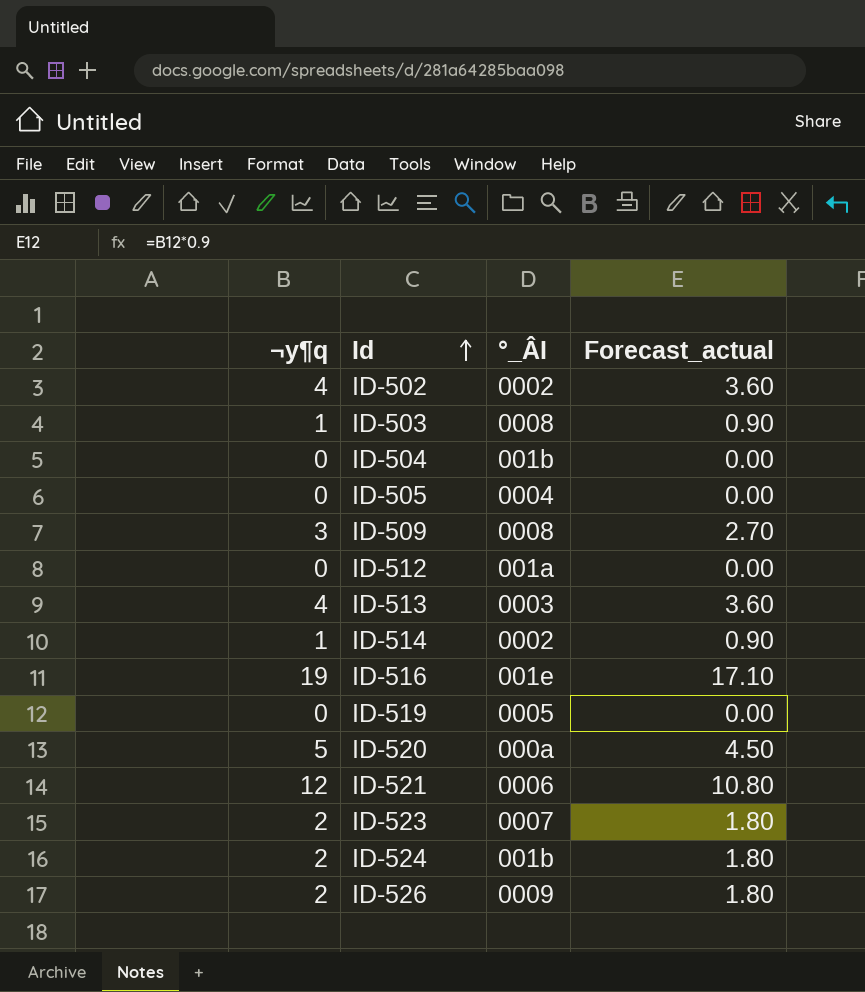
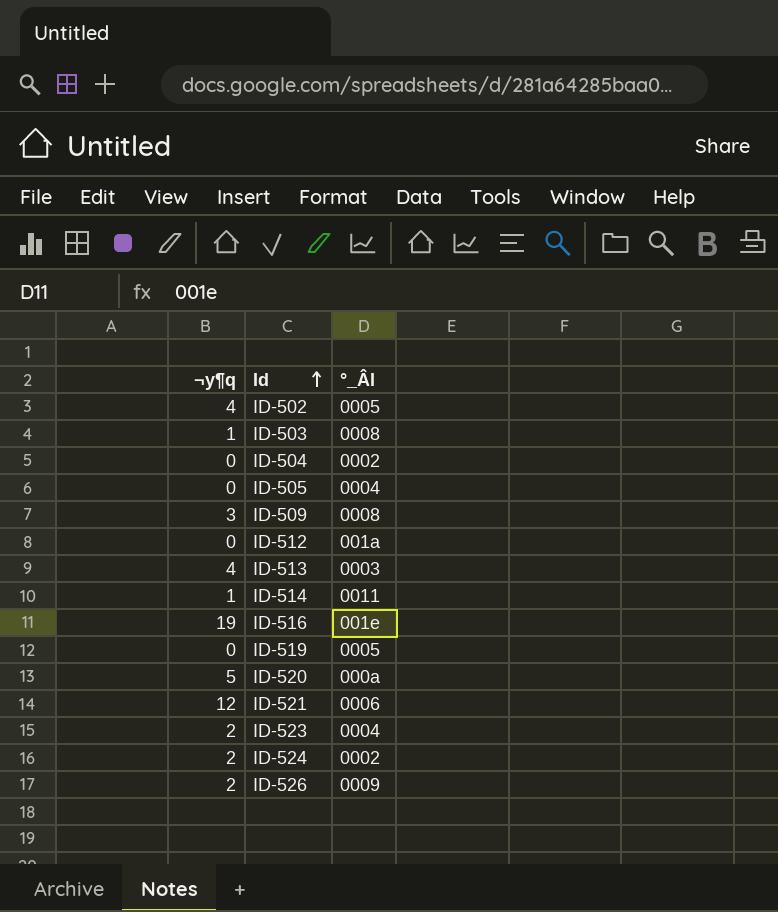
column Forecast_actual | formula: [¬y¶q] * 0.9 -> none
ID-502 | °_ÂI: 0002 -> 0005
ID-504 | °_ÂI: 001b -> 0002
ID-514 | °_ÂI: 0002 -> 0011
ID-523 | °_ÂI: 0007 -> 0004
ID-524 | °_ÂI: 001b -> 0002

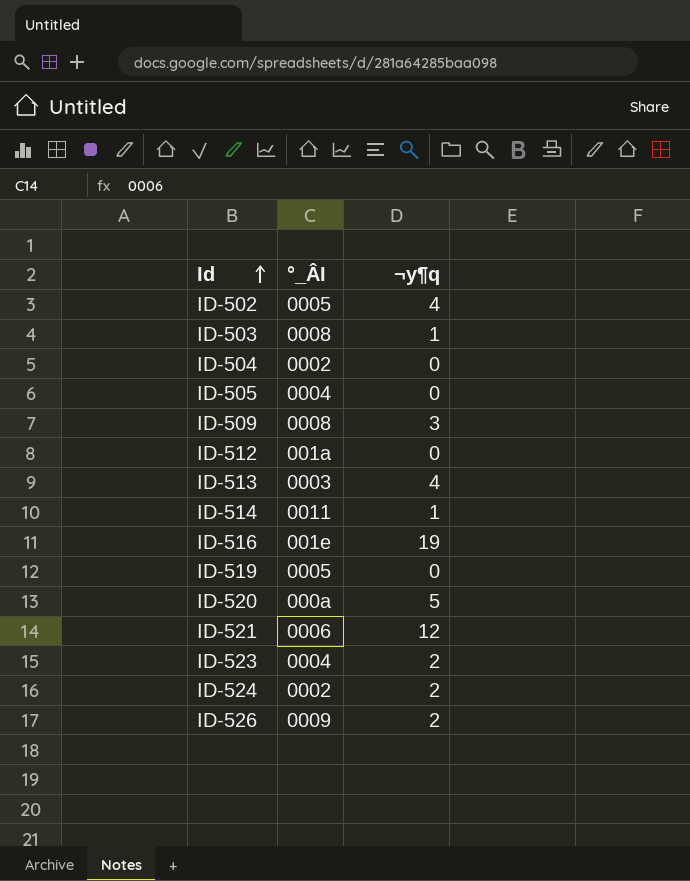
column ¬y¶q | position: 1 -> 3

